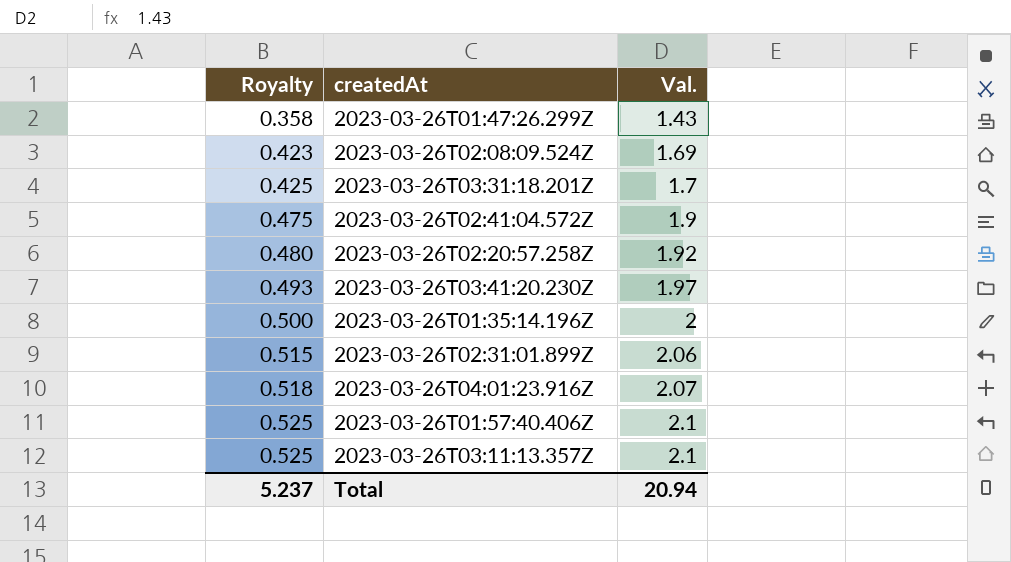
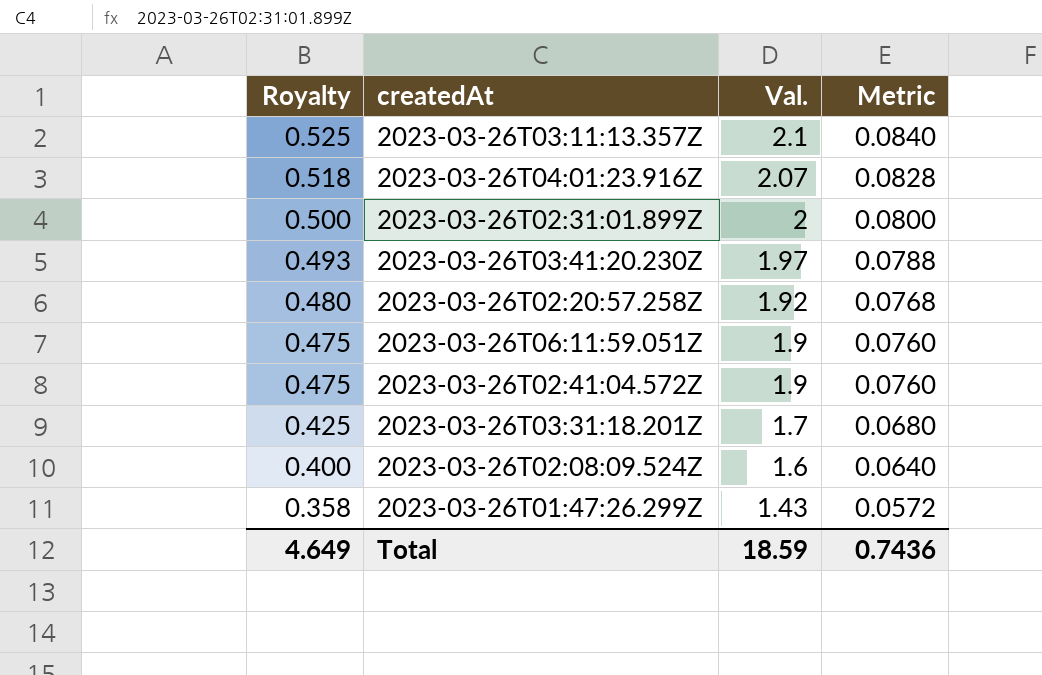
row order: Royalty ascending -> Royalty descending
column Metric | formula: none -> [Val.] * 0.04
row 2023-03-26T01:35:14.196Z: 0.500 | 2 -> none
row 2023-03-26T01:57:40.406Z: 0.525 | 2.1 -> none
2023-03-26T02:31:01.899Z | Royalty: 0.515 -> 0.500
2023-03-26T02:31:01.899Z | Val.: 2.06 -> 2
row 2023-03-26T06:11:59.051Z: none -> 0.475 | 1.9 | 0.0760
2023-03-26T02:08:09.524Z | Royalty: 0.423 -> 0.400
2023-03-26T02:08:09.524Z | Val.: 1.69 -> 1.6
Total | Royalty: 5.237 -> 4.649
Total | Val.: 20.94 -> 18.59

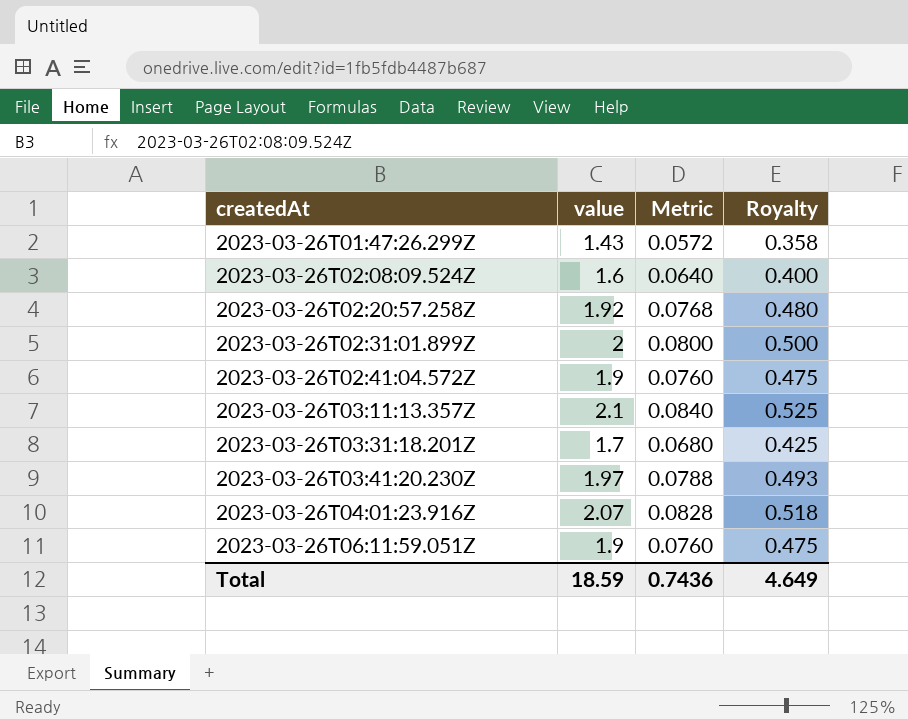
row order: Royalty descending -> createdAt ascending
column name: Val. -> value
column Royalty | position: 1 -> 4

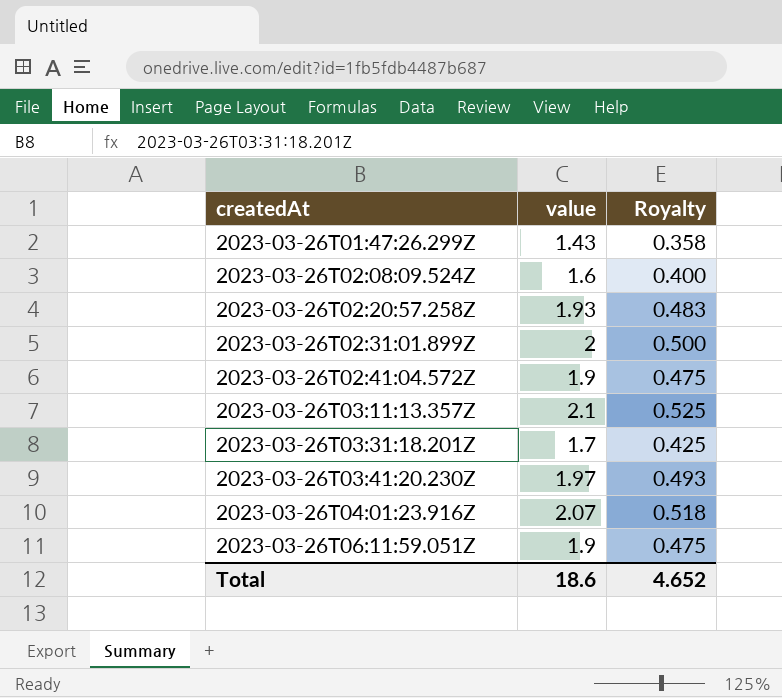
column Metric | formula: [value] * 0.04 -> none
2023-03-26T02:20:57.258Z | value: 1.92 -> 1.93
2023-03-26T02:20:57.258Z | Royalty: 0.480 -> 0.483
Total | value: 18.59 -> 18.6
Total | Royalty: 4.649 -> 4.652

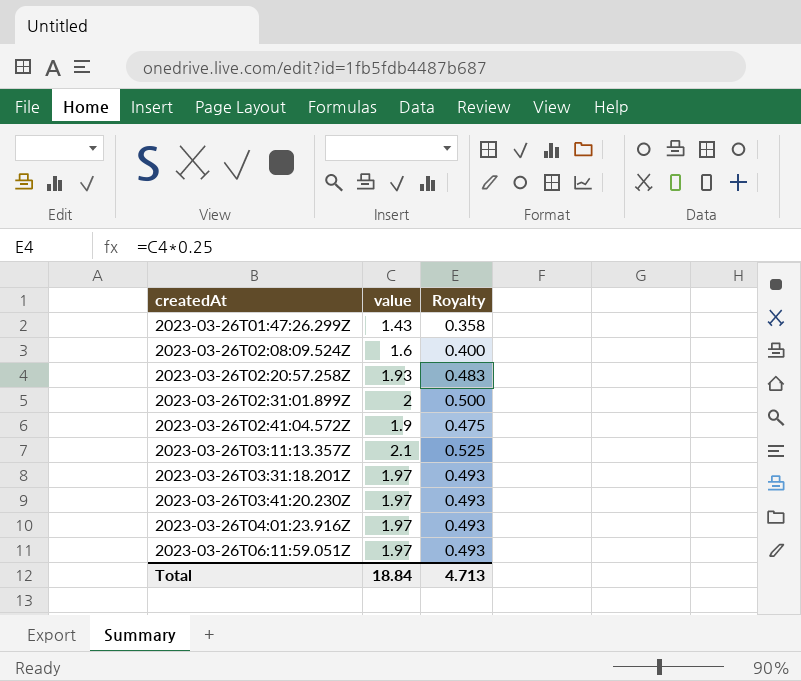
2023-03-26T03:31:18.201Z | value: 1.7 -> 1.97
2023-03-26T03:31:18.201Z | Royalty: 0.425 -> 0.493
2023-03-26T04:01:23.916Z | value: 2.07 -> 1.97
2023-03-26T04:01:23.916Z | Royalty: 0.518 -> 0.493
2023-03-26T06:11:59.051Z | value: 1.9 -> 1.97
2023-03-26T06:11:59.051Z | Royalty: 0.475 -> 0.493
Total | value: 18.6 -> 18.84
Total | Royalty: 4.652 -> 4.713

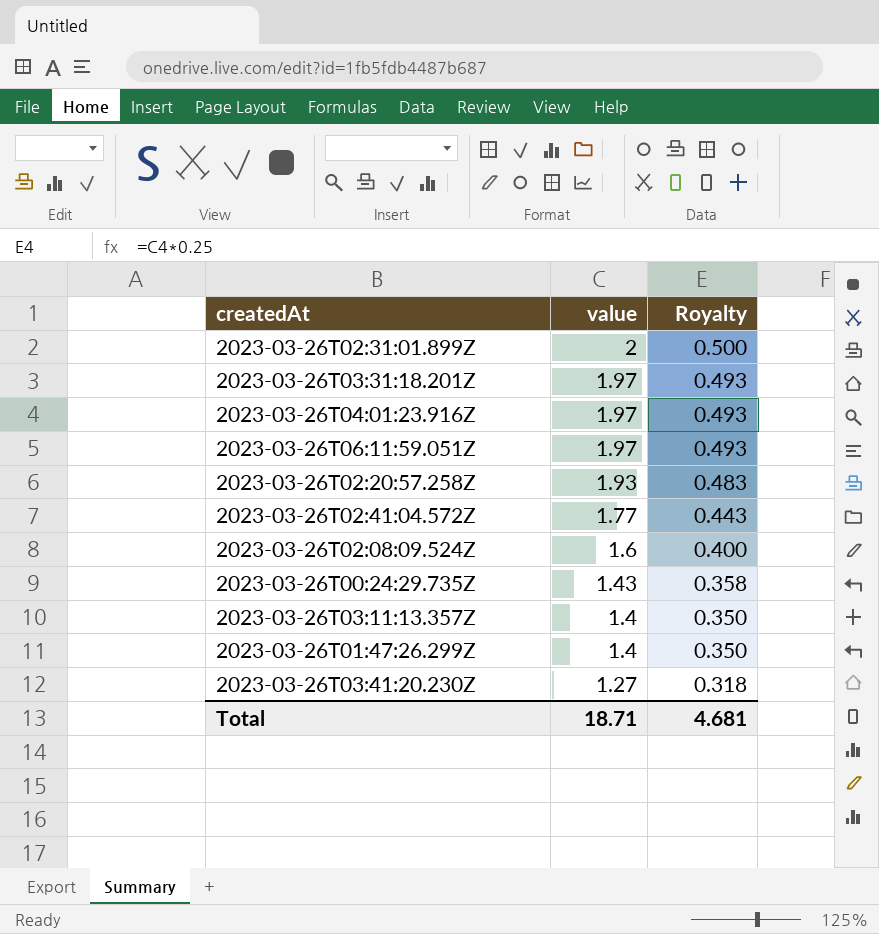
row order: createdAt ascending -> value descending
2023-03-26T02:41:04.572Z | value: 1.9 -> 1.77
2023-03-26T02:41:04.572Z | Royalty: 0.475 -> 0.443
row 2023-03-26T00:24:29.735Z: none -> 1.43 | 0.358
2023-03-26T03:11:13.357Z | value: 2.1 -> 1.4
2023-03-26T03:11:13.357Z | Royalty: 0.525 -> 0.350
2023-03-26T01:47:26.299Z | value: 1.43 -> 1.4
2023-03-26T01:47:26.299Z | Royalty: 0.358 -> 0.350
2023-03-26T03:41:20.230Z | value: 1.97 -> 1.27
2023-03-26T03:41:20.230Z | Royalty: 0.493 -> 0.318
Total | value: 18.84 -> 18.71
Total | Royalty: 4.713 -> 4.681

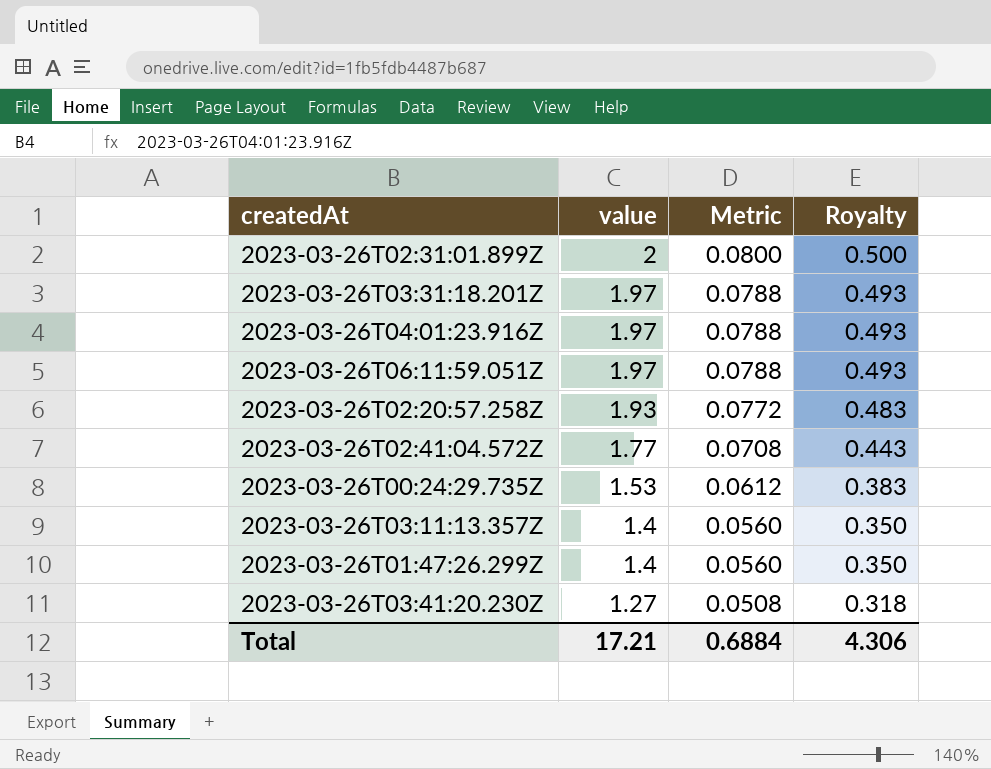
column Metric | formula: none -> [value] * 0.04
row 2023-03-26T02:08:09.524Z: 1.6 | 0.400 -> none
2023-03-26T00:24:29.735Z | value: 1.43 -> 1.53
2023-03-26T00:24:29.735Z | Royalty: 0.358 -> 0.383
Total | value: 18.71 -> 17.21
Total | Royalty: 4.681 -> 4.306

